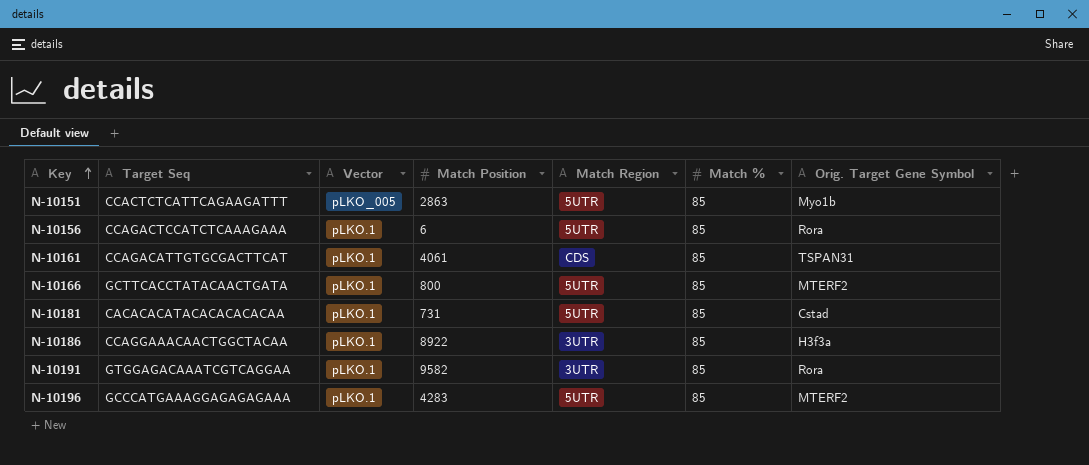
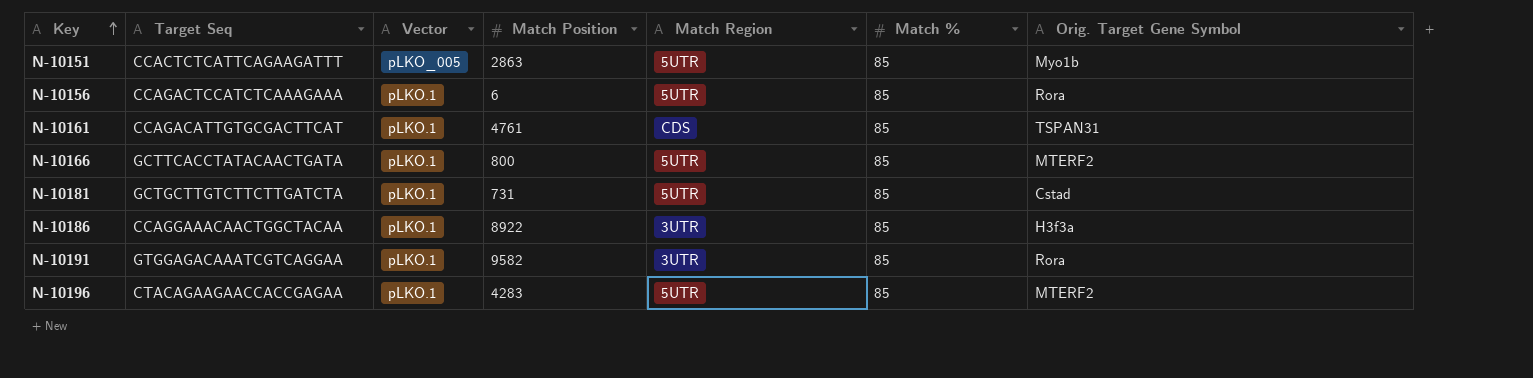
N-10161 | Match Position: 4061 -> 4761
N-10181 | Target Seq: CACACACATACACACACACAA -> GCTGCTTGTCTTCTTGATCTA
N-10196 | Target Seq: GCCCATGAAAGGAGAGAGAAA -> CTACAGAAGAACCACCGAGAA

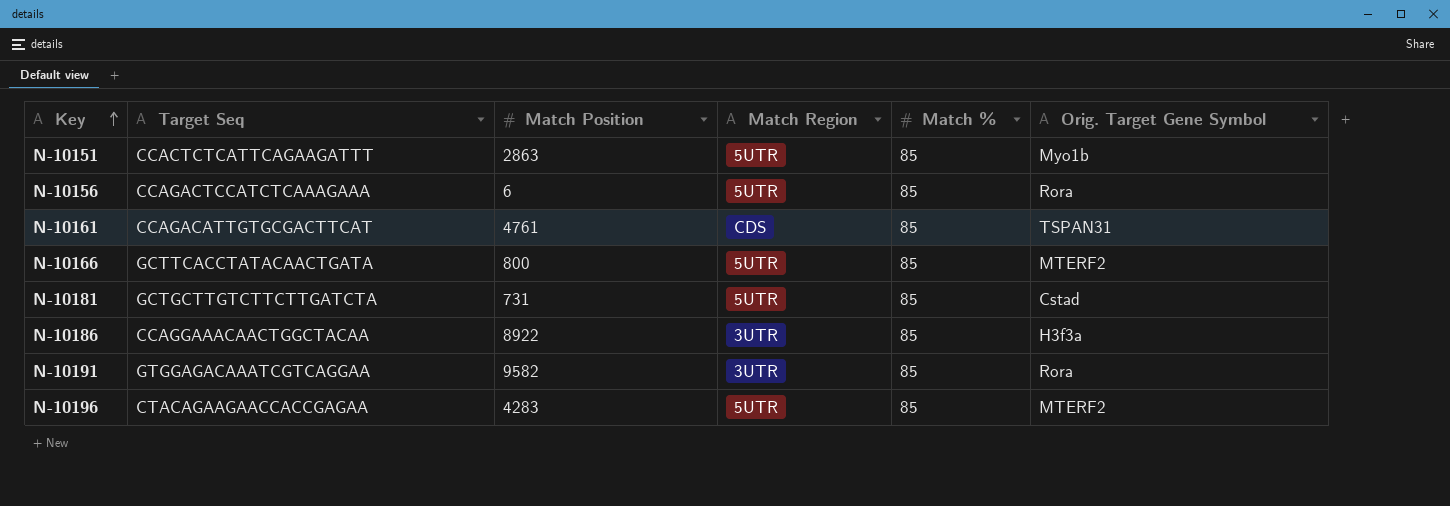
column Vector | position: 3 -> none

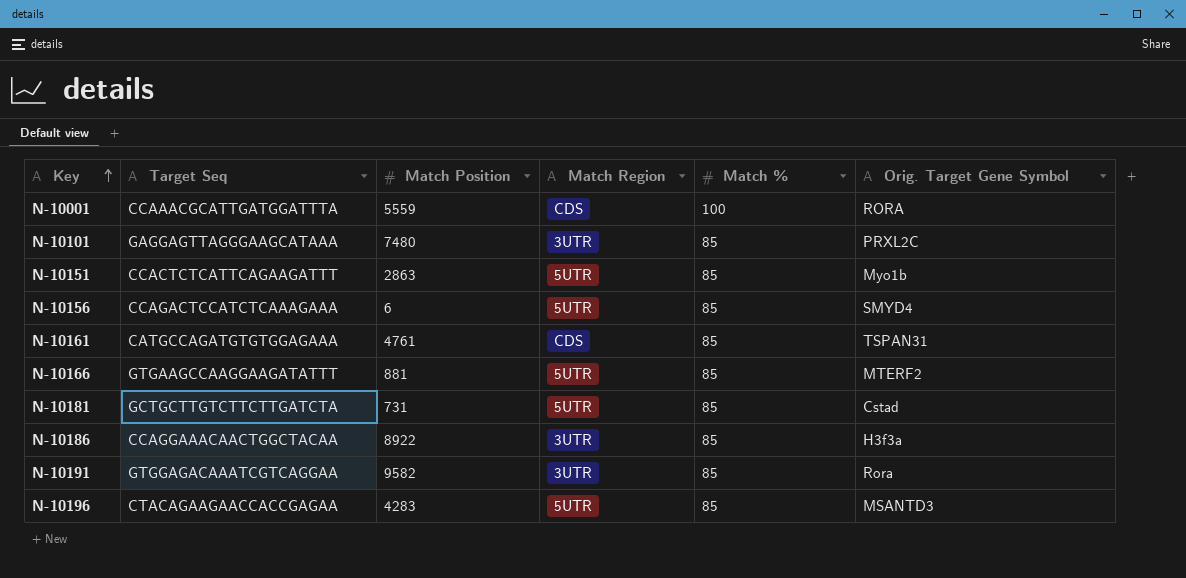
row N-10001: none -> CCAAACGCATTGATGGATTTA | 5559 | CDS | 100 | RORA
row N-10101: none -> GAGGAGTTAGGGAAGCATAAA | 7480 | 3UTR | 85 | PRXL2C
N-10156 | Orig. Target Gene Symbol: Rora -> SMYD4
N-10161 | Target Seq: CCAGACATTGTGCGACTTCAT -> CATGCCAGATGTGTGGAGAAA
N-10166 | Target Seq: GCTTCACCTATACAACTGATA -> GTGAAGCCAAGGAAGATATTT
N-10166 | Match Position: 800 -> 881
N-10196 | Orig. Target Gene Symbol: MTERF2 -> MSANTD3

